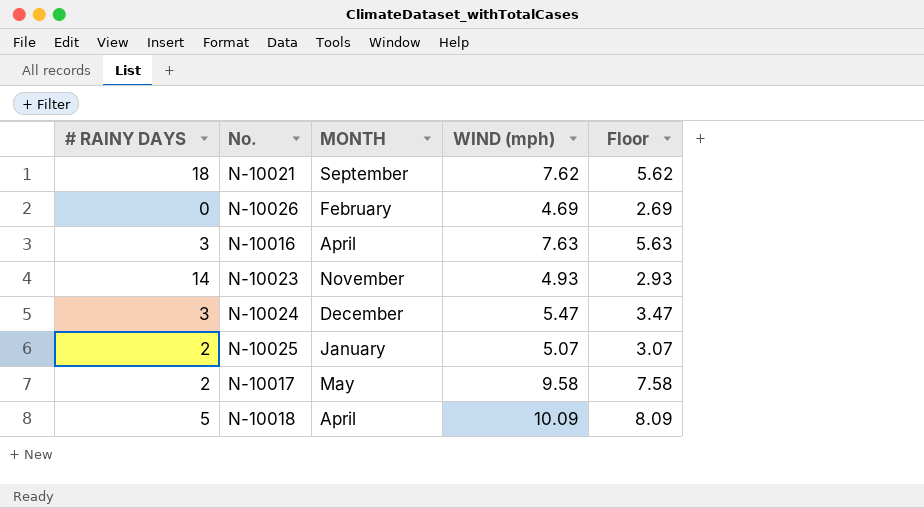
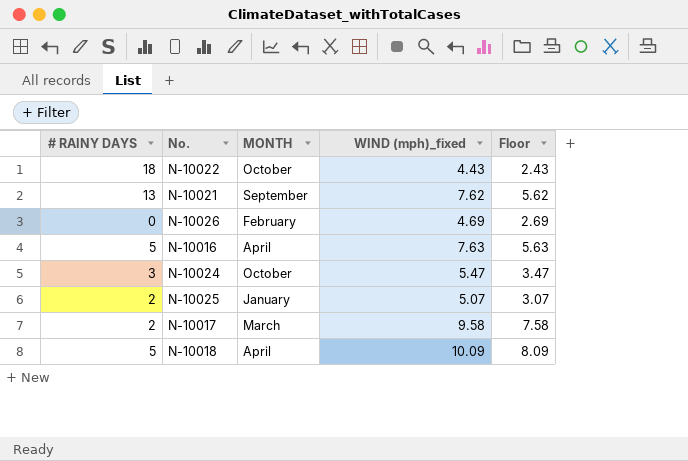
column name: WIND (mph) -> WIND (mph)_fixed
row N-10023: 14 | November | 4.93 | 2.93 -> none
row N-10022: none -> 18 | October | 4.43 | 2.43
N-10021 | # RAINY DAYS: 18 -> 13
N-10016 | # RAINY DAYS: 3 -> 5
N-10024 | MONTH: December -> October
N-10017 | MONTH: May -> March

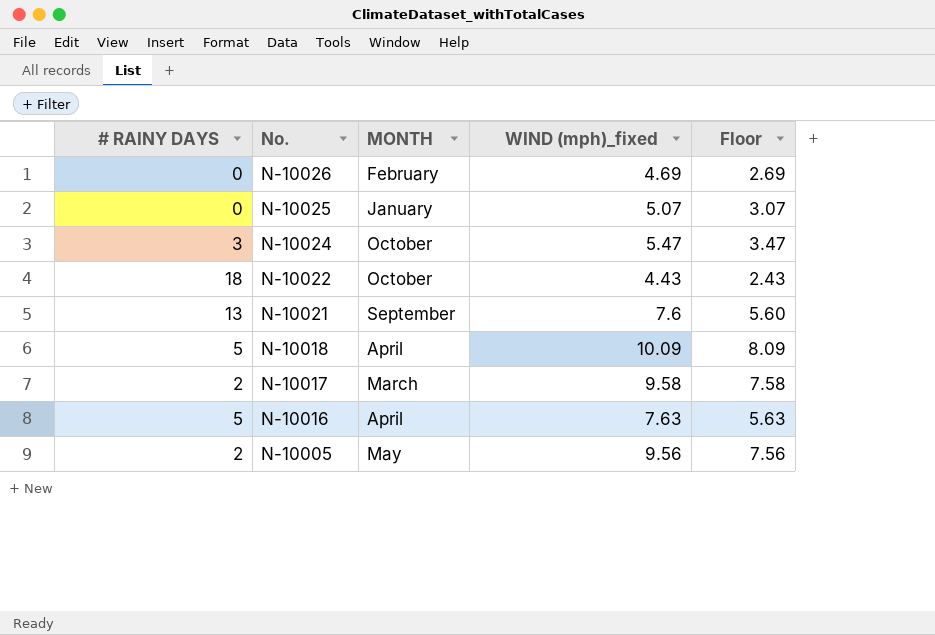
row order: none -> No. descending
N-10025 | # RAINY DAYS: 2 -> 0
N-10021 | WIND (mph)_fixed: 7.62 -> 7.6
N-10021 | Floor: 5.62 -> 5.60
row N-10005: none -> 2 | May | 9.56 | 7.56

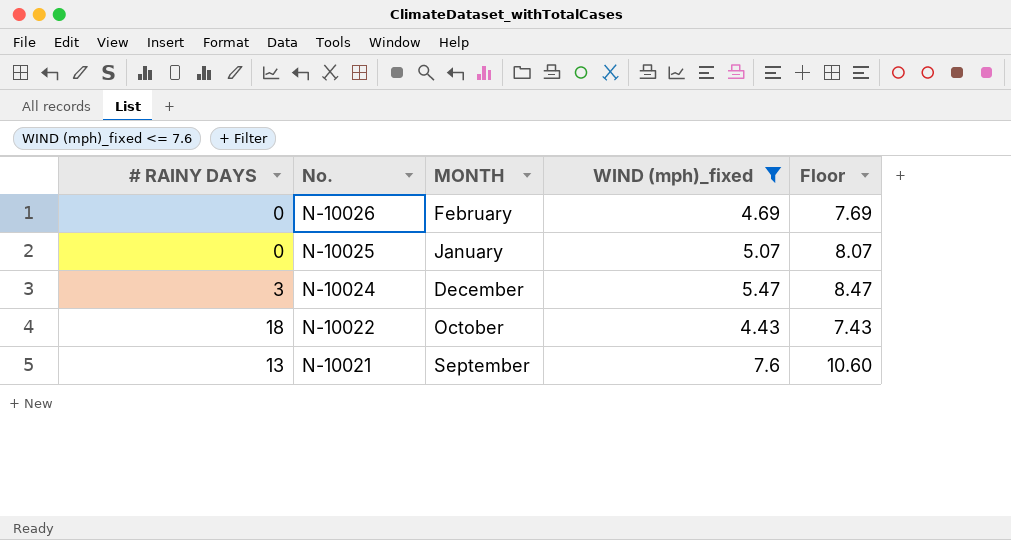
filter: none -> WIND (mph)_fixed <= 7.6
column Floor | formula: [WIND (mph)_fixed] - 2 -> [WIND (mph)_fixed] + 3
N-10024 | MONTH: October -> December

